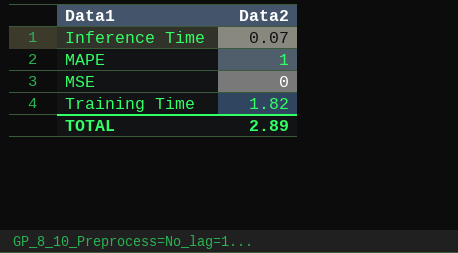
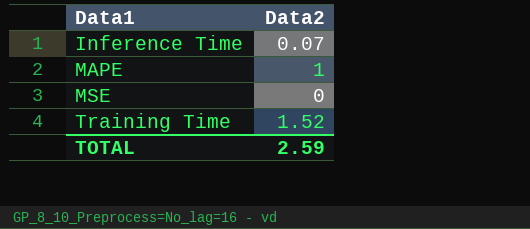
Training Time | Data2: 1.82 -> 1.52
TOTAL | Data2: 2.89 -> 2.59

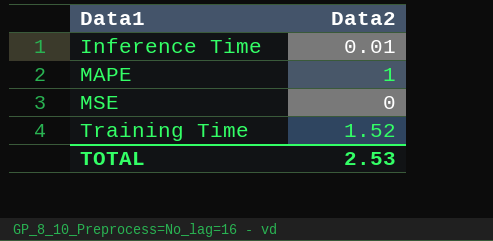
Inference Time | Data2: 0.07 -> 0.01
TOTAL | Data2: 2.59 -> 2.53

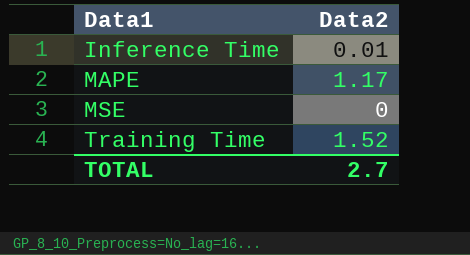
MAPE | Data2: 1 -> 1.17
TOTAL | Data2: 2.53 -> 2.7

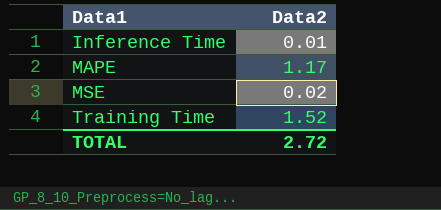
MSE | Data2: 0 -> 0.02
TOTAL | Data2: 2.7 -> 2.72

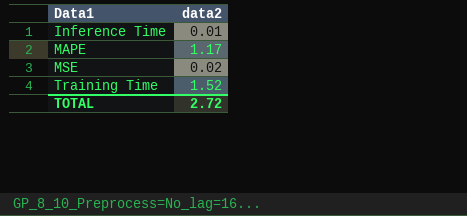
column name: Data2 -> data2

